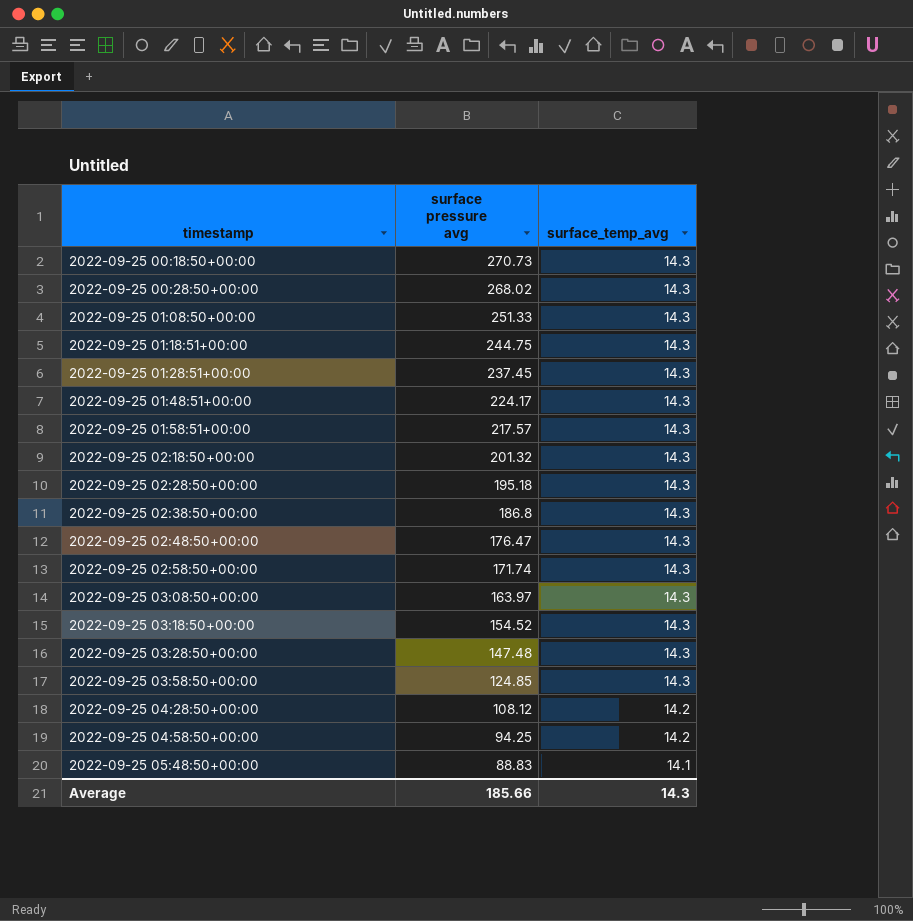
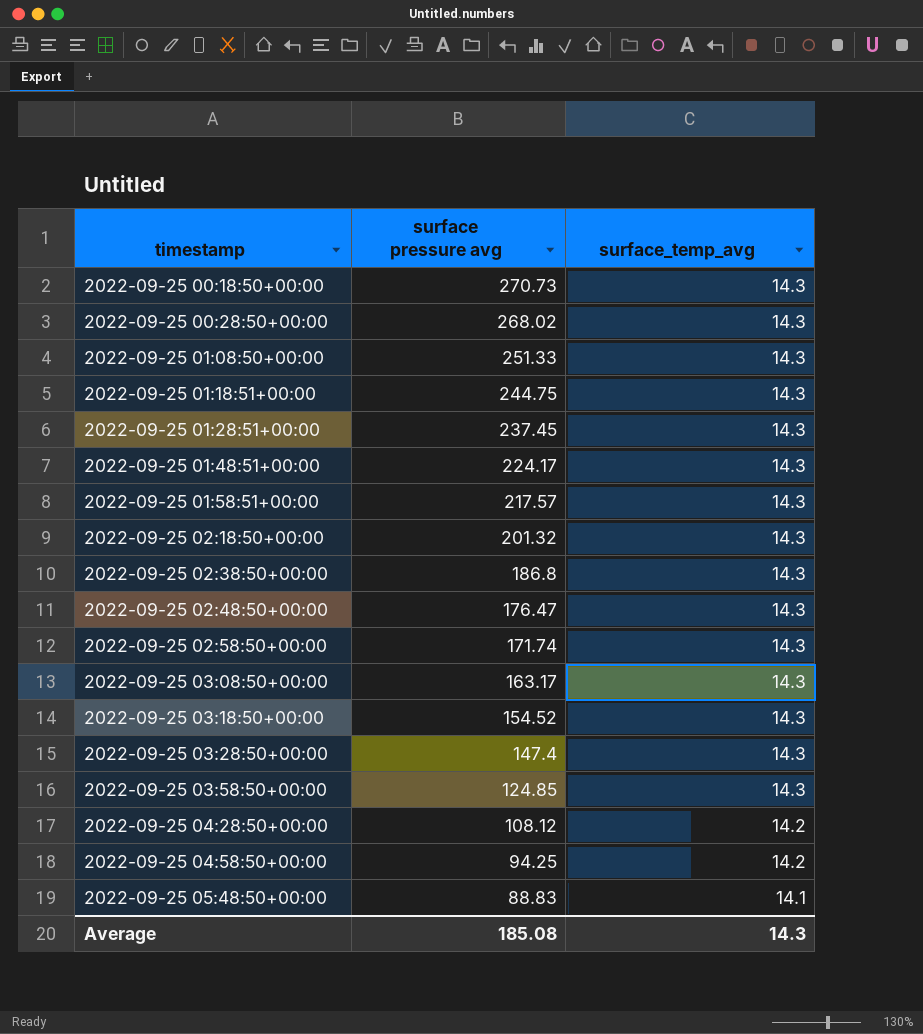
row 2022-09-25 02:28:50+00:00: 195.18 | 14.3 -> none
2022-09-25 03:08:50+00:00 | surface pressure avg: 163.97 -> 163.17
2022-09-25 03:28:50+00:00 | surface pressure avg: 147.48 -> 147.4
Average | surface pressure avg: 185.66 -> 185.08

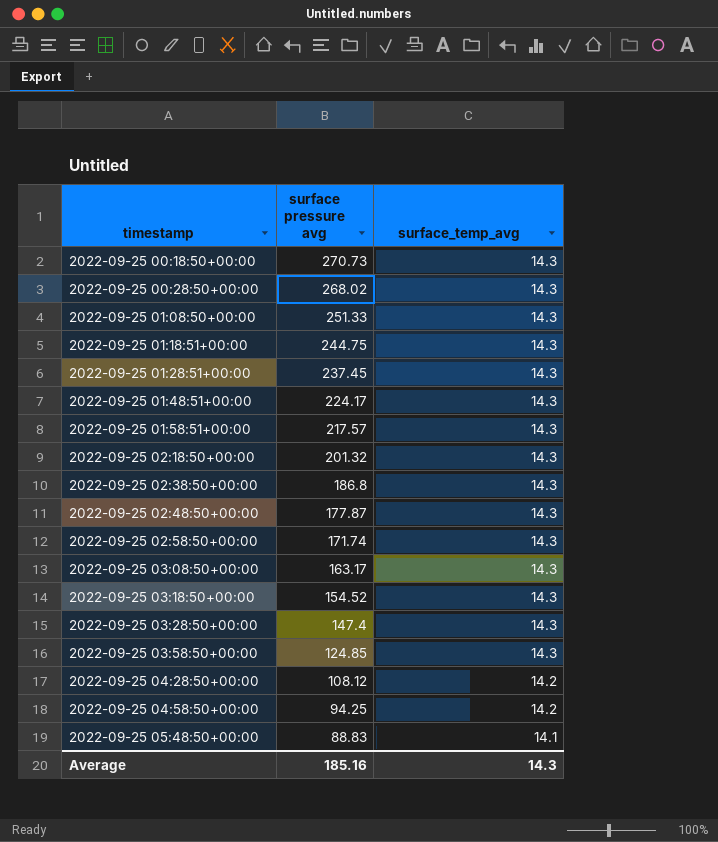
2022-09-25 02:48:50+00:00 | surface pressure avg: 176.47 -> 177.87
Average | surface pressure avg: 185.08 -> 185.16

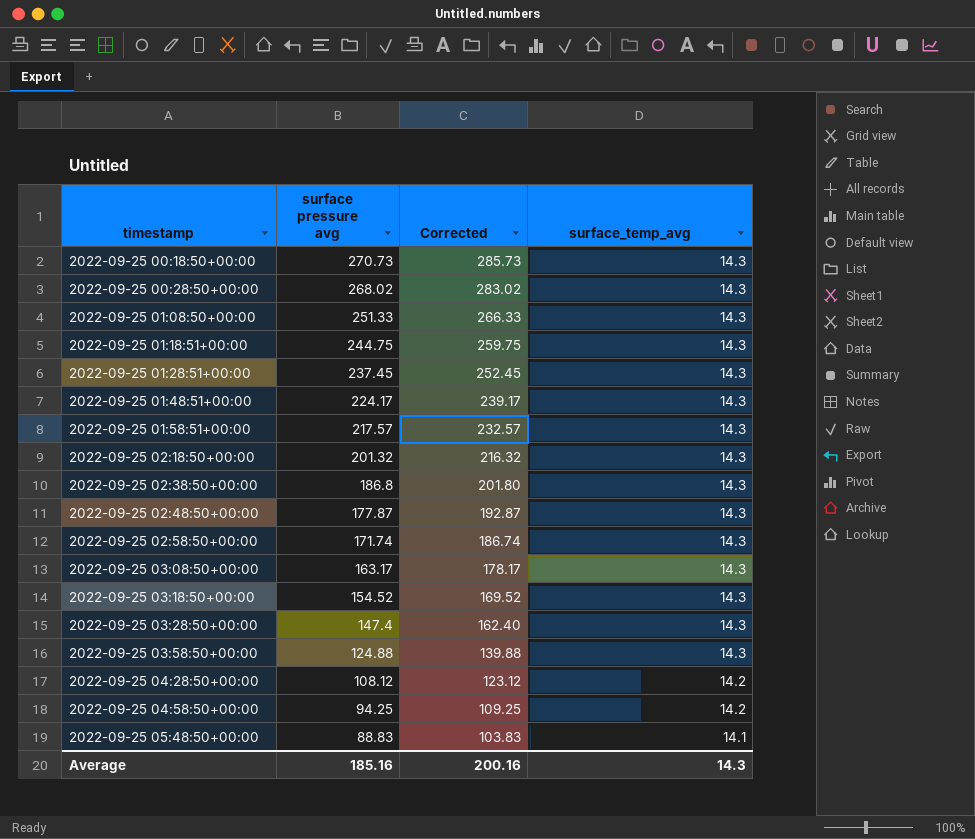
column Corrected | formula: none -> [surface pressure avg] + 15
2022-09-25 03:58:50+00:00 | surface pressure avg: 124.85 -> 124.88

